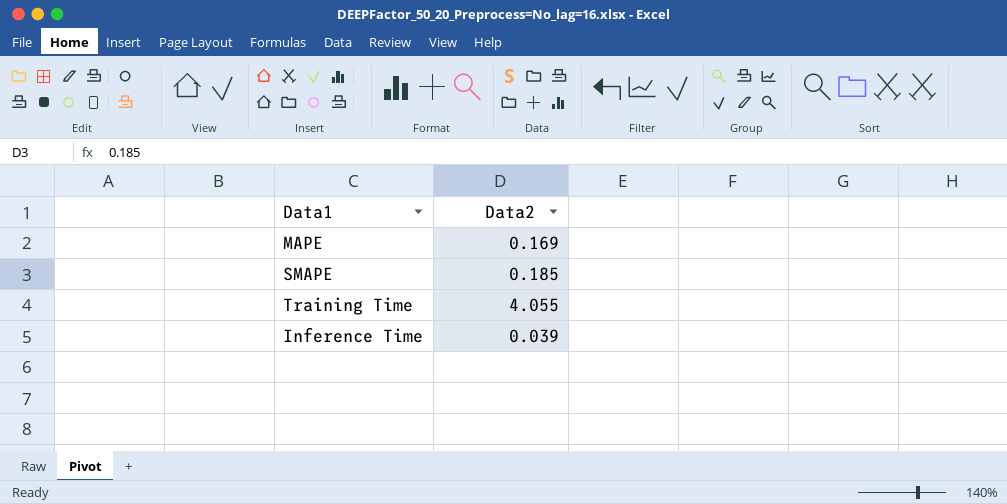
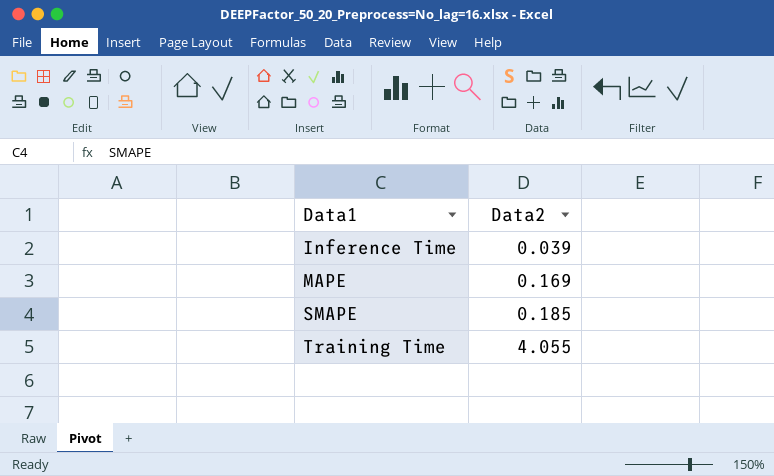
row order: none -> Data1 ascending

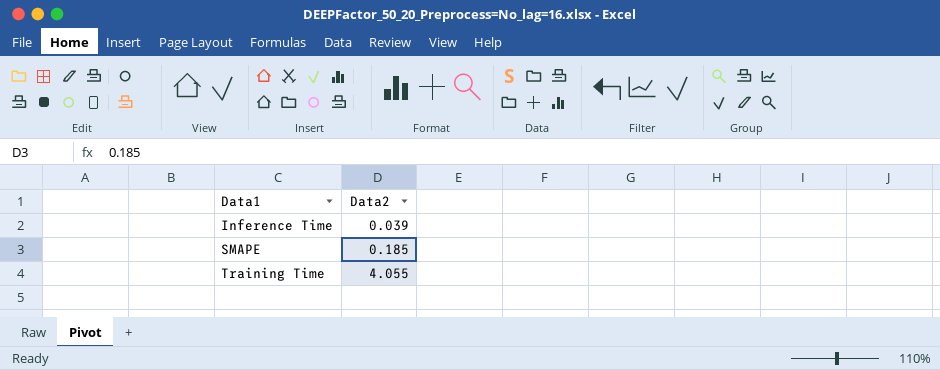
row MAPE: 0.169 -> none

